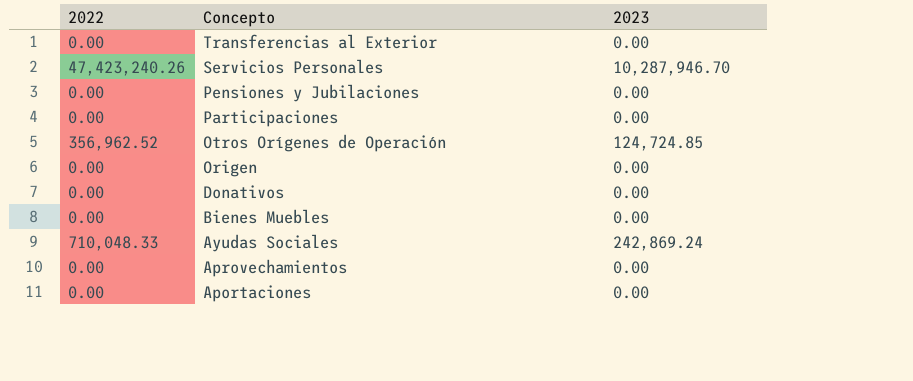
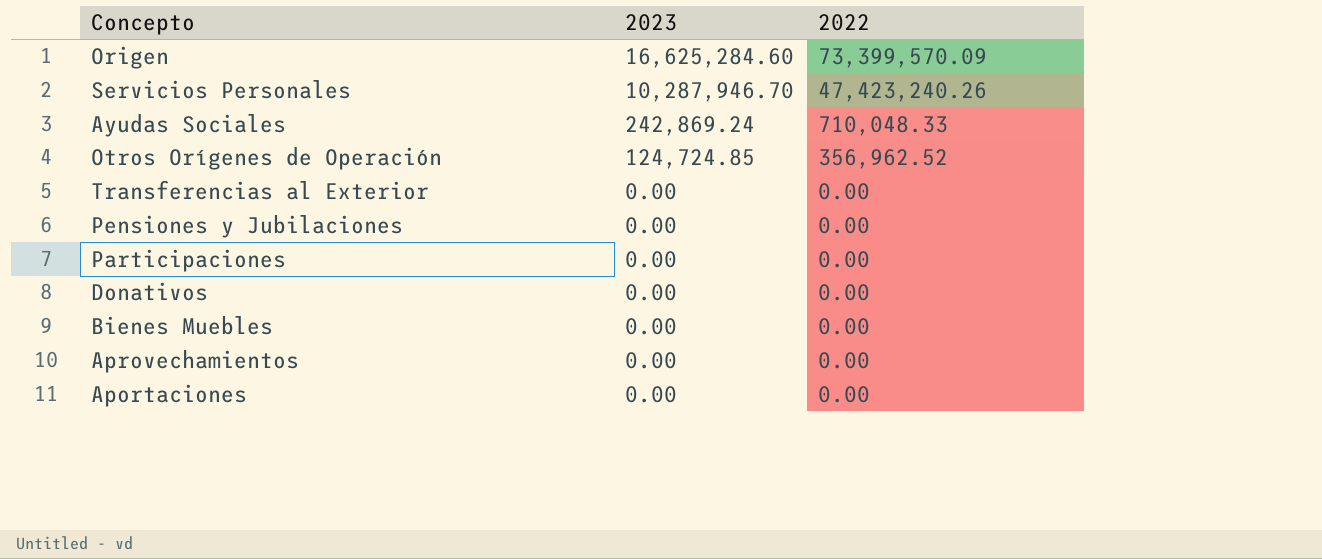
row order: Concepto descending -> 2023 descending
column 2022 | position: 1 -> 3
Origen | 2023: 0.00 -> 16,625,284.60
Origen | 2022: 0.00 -> 73,399,570.09

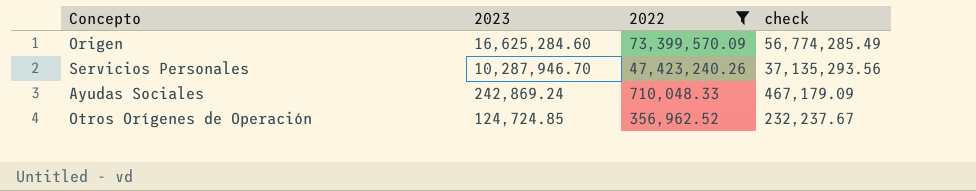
filter: none -> 2022 != 0.00
column check | formula: none -> [2022] - [2023]

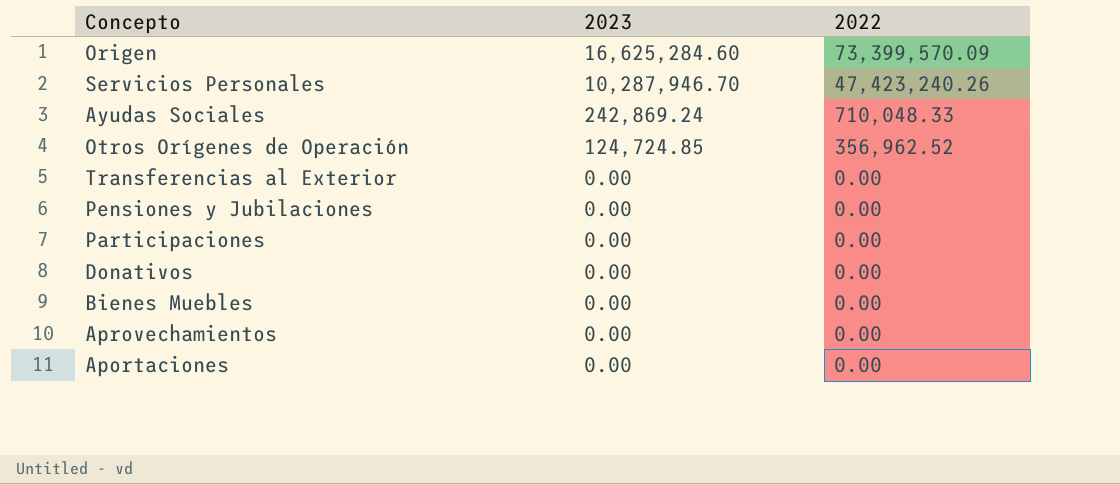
filter: 2022 != 0.00 -> none
column check | formula: [2022] - [2023] -> none

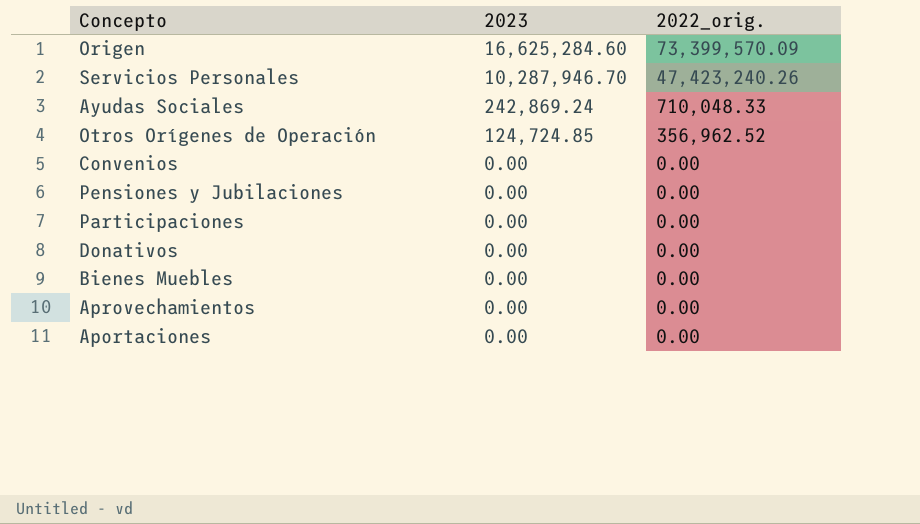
column name: 2022 -> 2022_orig.
row Transferencias al Exterior: 0.00 | 0.00 -> none
row Convenios: none -> 0.00 | 0.00

